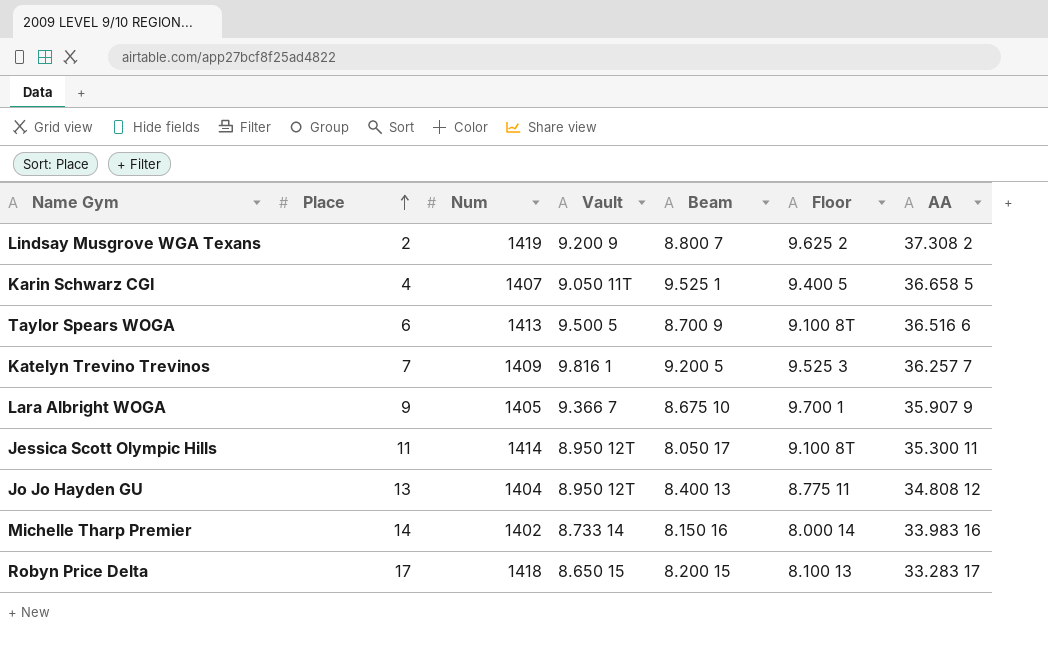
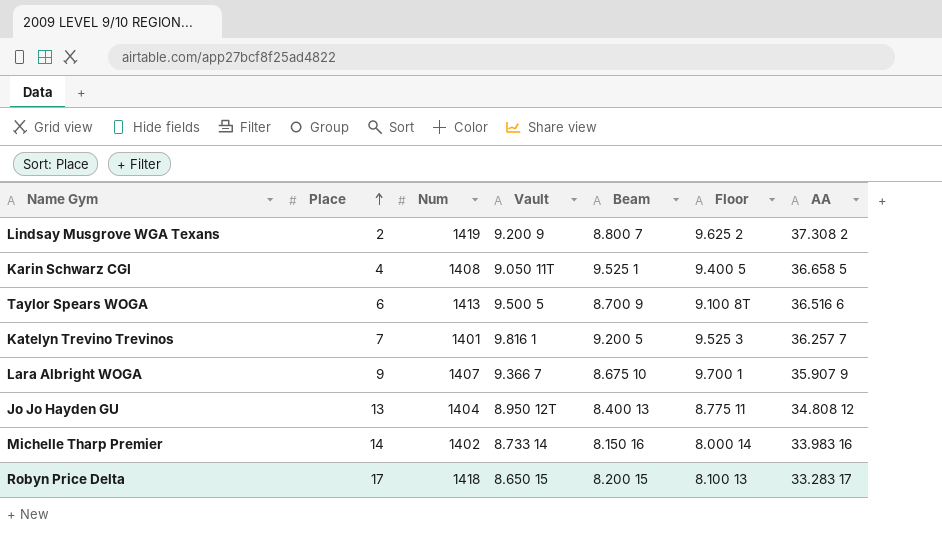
row Jessica Scott Olympic Hills: 11 | 1414 | 8.950 12T | 8.050 17 | 9.100 8T | 35.300 11 -> none
Karin Schwarz CGI | Num: 1407 -> 1408
Katelyn Trevino Trevinos | Num: 1409 -> 1401
Lara Albright WOGA | Num: 1405 -> 1407

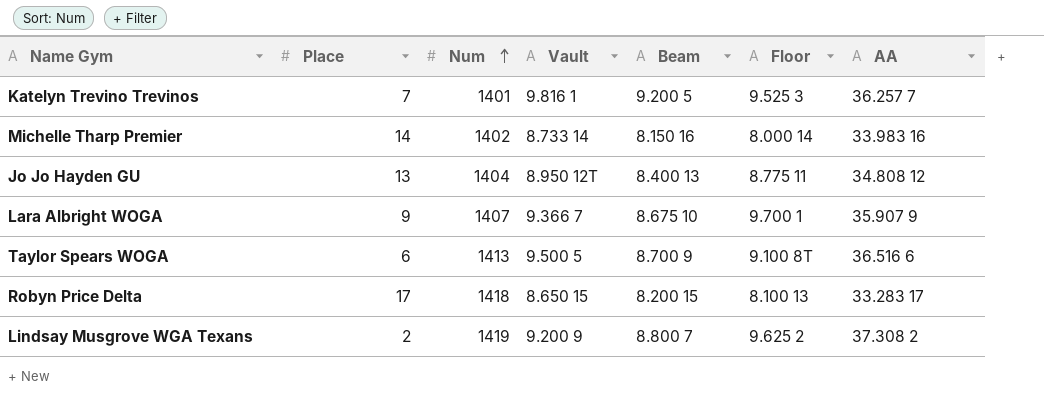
row order: Place ascending -> Num ascending
row Karin Schwarz CGI: 4 | 1408 | 9.050 11T | 9.525 1 | 9.400 5 | 36.658 5 -> none

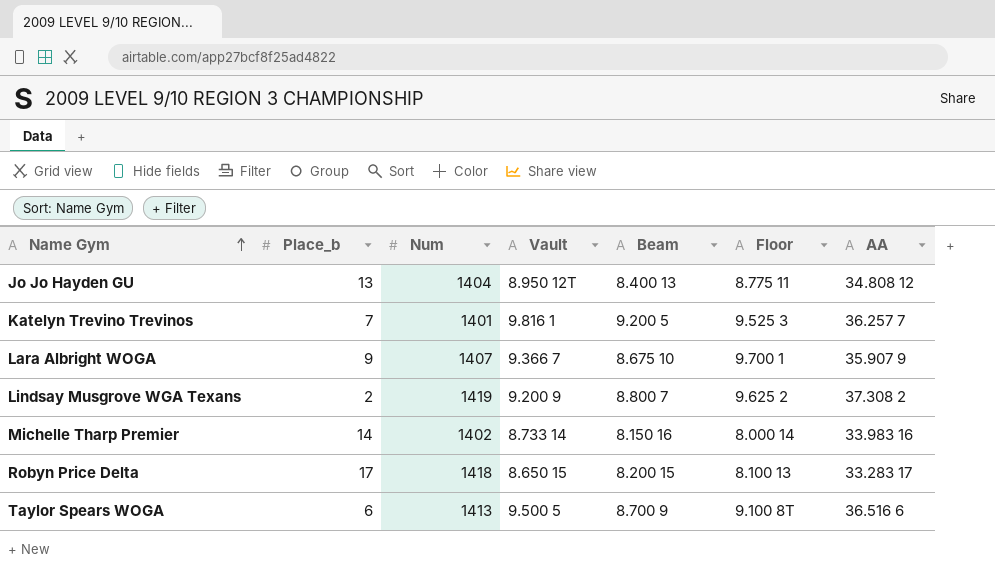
row order: Num ascending -> Name Gym ascending
column name: Place -> Place_b

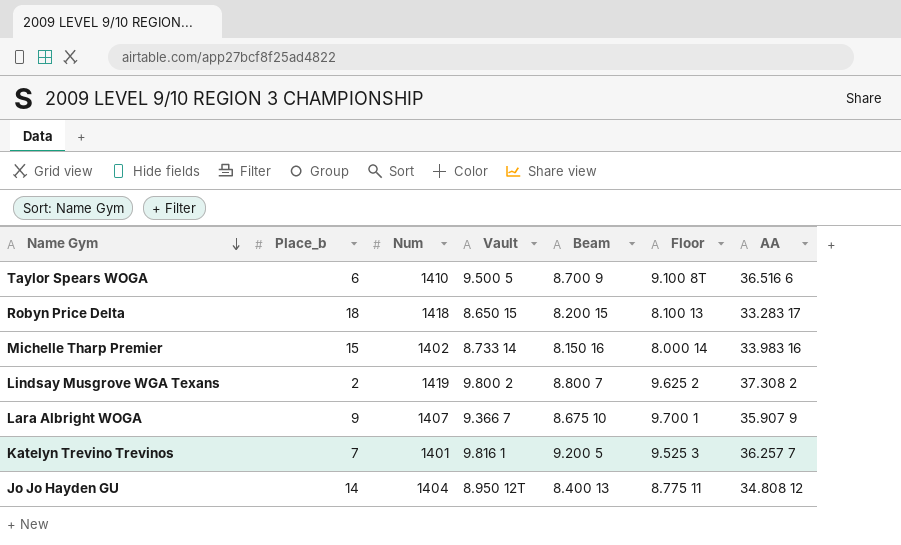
row order: Name Gym ascending -> Name Gym descending
Taylor Spears WOGA | Num: 1413 -> 1410
Robyn Price Delta | Place_b: 17 -> 18
Michelle Tharp Premier | Place_b: 14 -> 15
Lindsay Musgrove WGA Texans | Vault: 9.200 9 -> 9.800 2
Jo Jo Hayden GU | Place_b: 13 -> 14

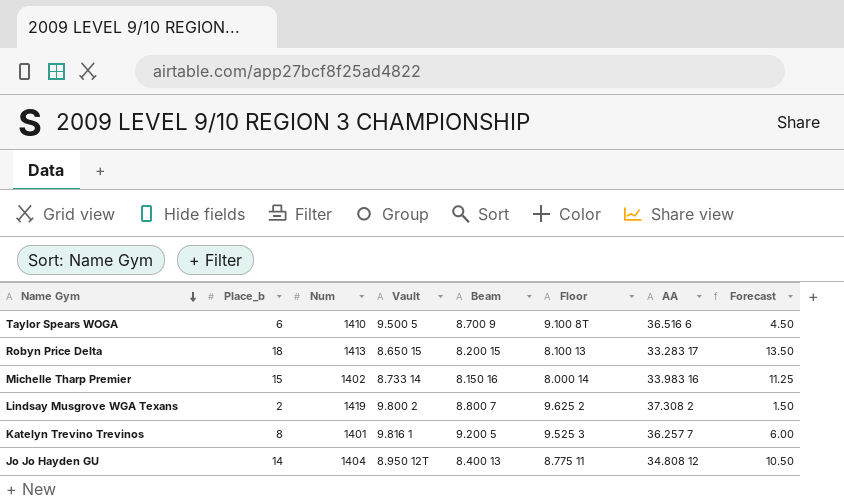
column Forecast | formula: none -> [Place_b] * 0.75
row Lara Albright WOGA: 9 | 1407 | 9.366 7 | 8.675 10 | 9.700 1 | 35.907 9 -> none
Robyn Price Delta | Num: 1418 -> 1413
Katelyn Trevino Trevinos | Place_b: 7 -> 8

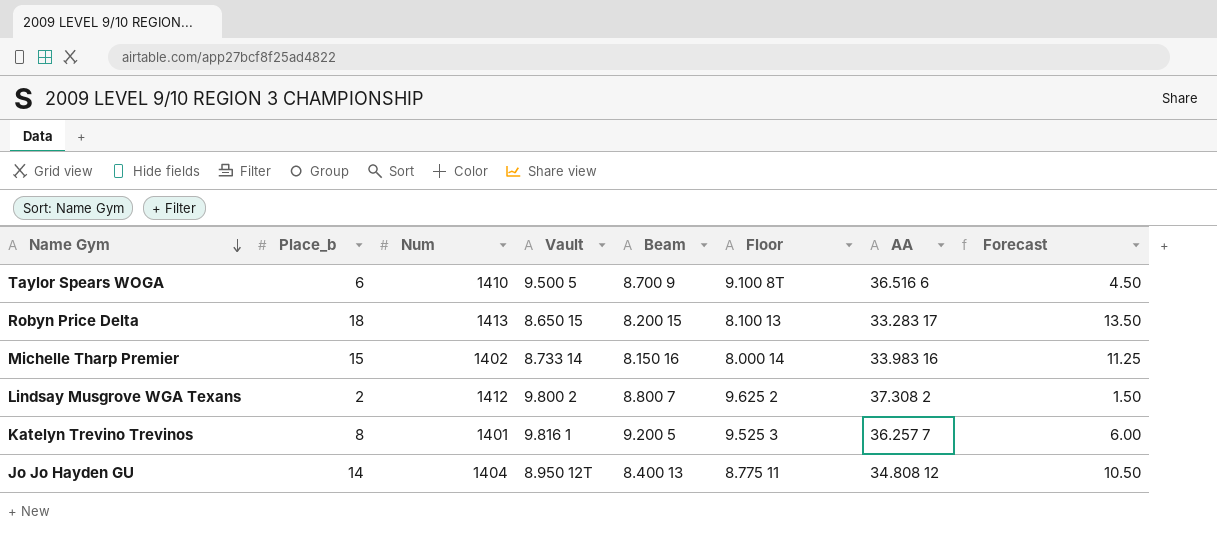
Lindsay Musgrove WGA Texans | Num: 1419 -> 1412

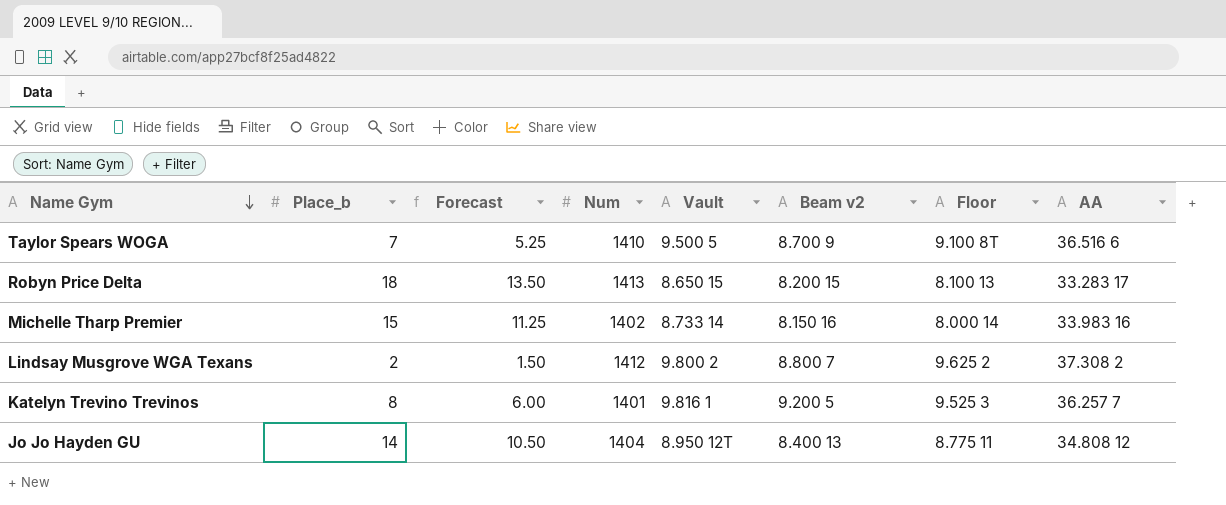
column Forecast | position: 8 -> 3
column name: Beam -> Beam v2
Taylor Spears WOGA | Place_b: 6 -> 7
Taylor Spears WOGA | Forecast: 4.50 -> 5.25

